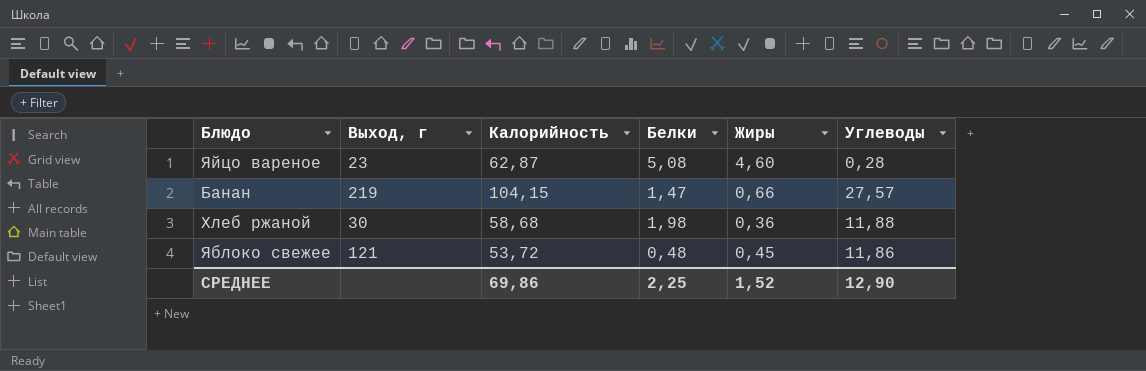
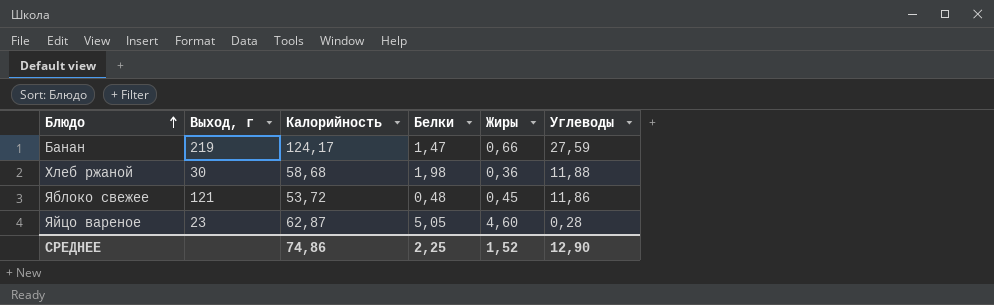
row order: none -> Блюдо ascending
Банан | Калорийность: 104,15 -> 124,17
Банан | Углеводы: 27,57 -> 27,59
Яйцо вареное | Белки: 5,08 -> 5,05
СРЕДНЕЕ | Калорийность: 69,86 -> 74,86

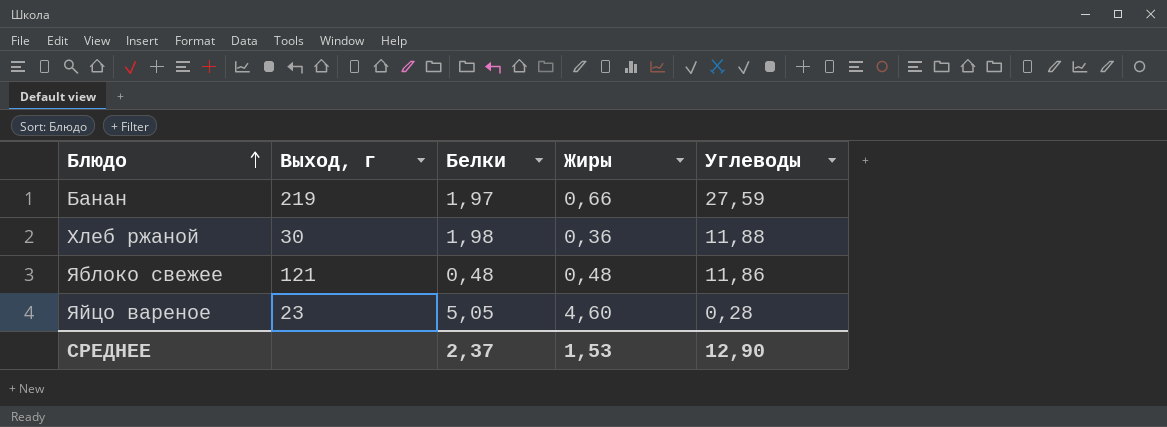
column Калорийность | position: 3 -> none
Банан | Белки: 1,47 -> 1,97
Яблоко свежее | Жиры: 0,45 -> 0,48
СРЕДНЕЕ | Белки: 2,25 -> 2,37
СРЕДНЕЕ | Жиры: 1,52 -> 1,53

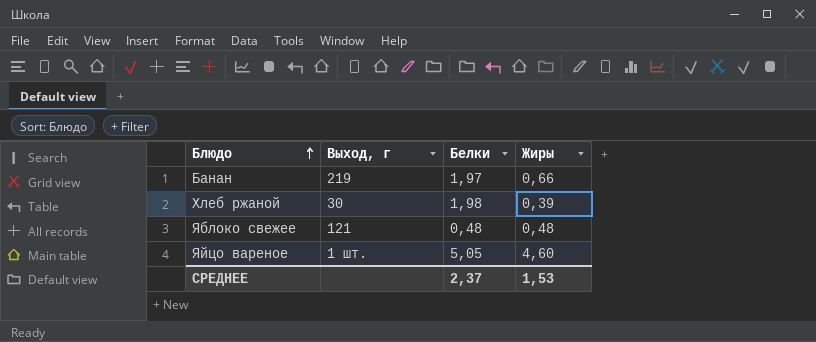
column Углеводы | position: 5 -> none
Хлеб ржаной | Жиры: 0,36 -> 0,39
Яйцо вареное | Выход, г: 23 -> 1 шт.

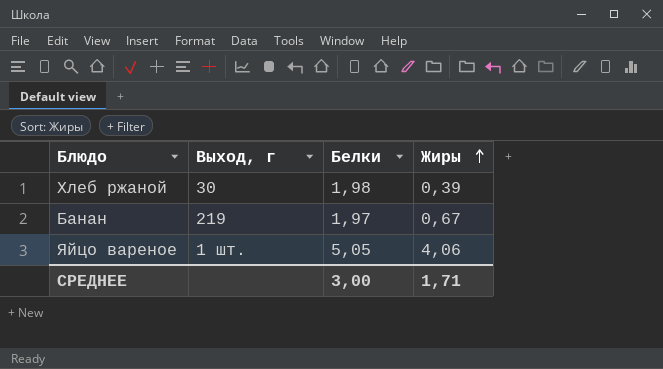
row order: Блюдо ascending -> Жиры ascending
row Яблоко свежее: 121 | 0,48 | 0,48 -> none
Банан | Жиры: 0,66 -> 0,67
Яйцо вареное | Жиры: 4,60 -> 4,06
СРЕДНЕЕ | Белки: 2,37 -> 3,00
СРЕДНЕЕ | Жиры: 1,53 -> 1,71

